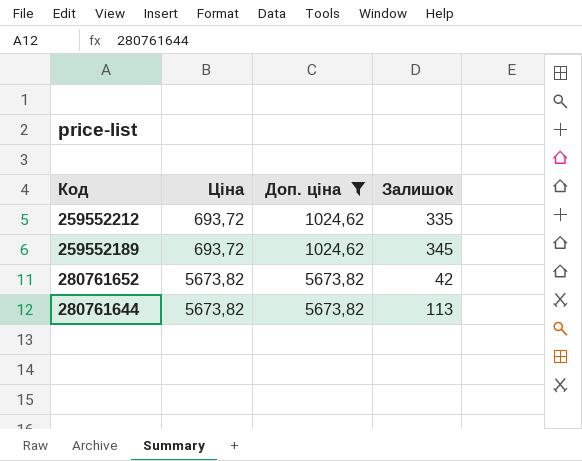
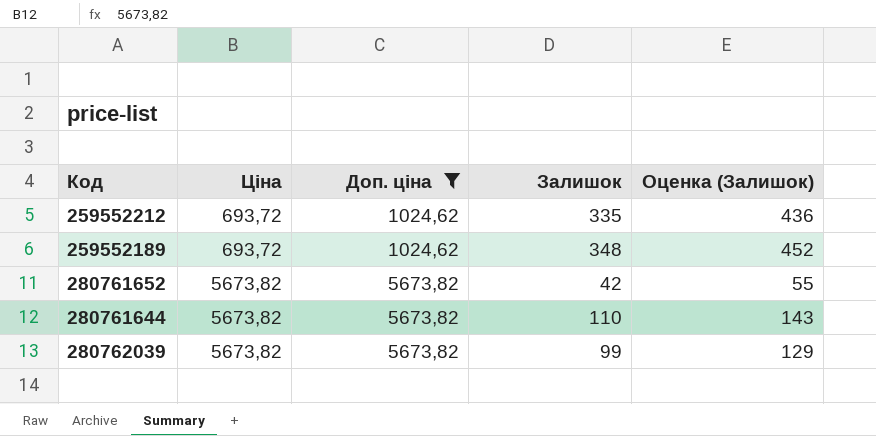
column Оценка (Залишок) | formula: none -> [Залишок] * 1,3
259552189 | Залишок: 345 -> 348
280761644 | Залишок: 113 -> 110
row 280762039: none -> 5673,82 | 5673,82 | 99 | 129

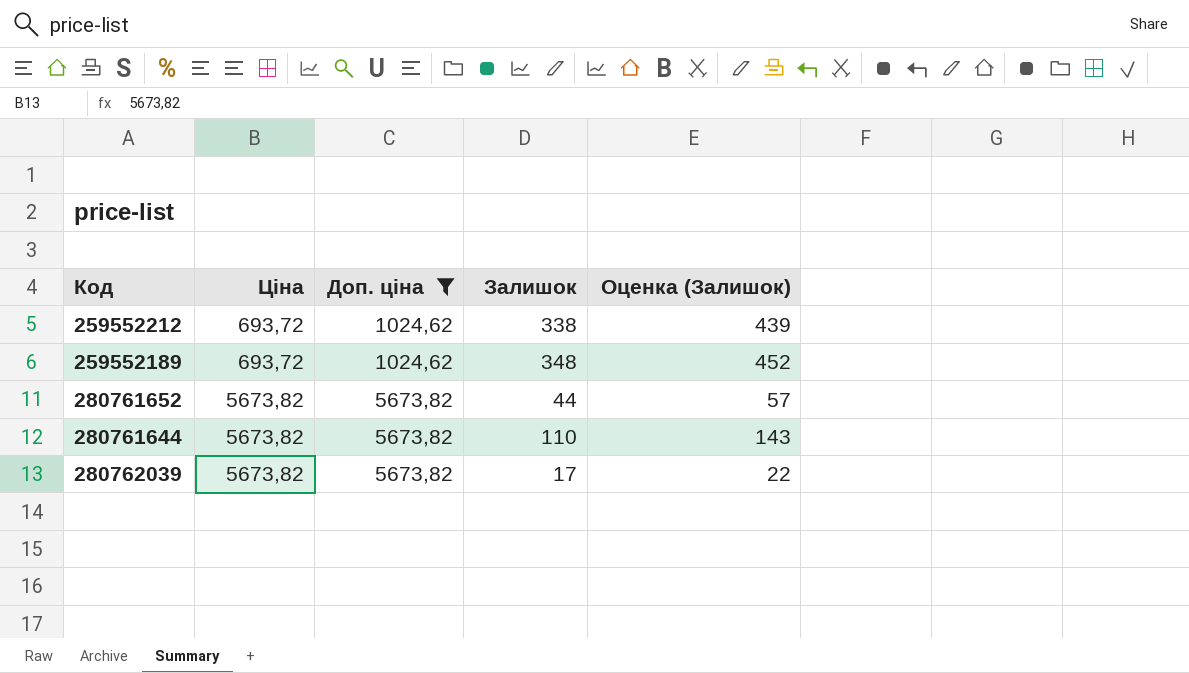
259552212 | Залишок: 335 -> 338
259552212 | Оценка (Залишок): 436 -> 439
280761652 | Залишок: 42 -> 44
280761652 | Оценка (Залишок): 55 -> 57
280762039 | Залишок: 99 -> 17
280762039 | Оценка (Залишок): 129 -> 22

